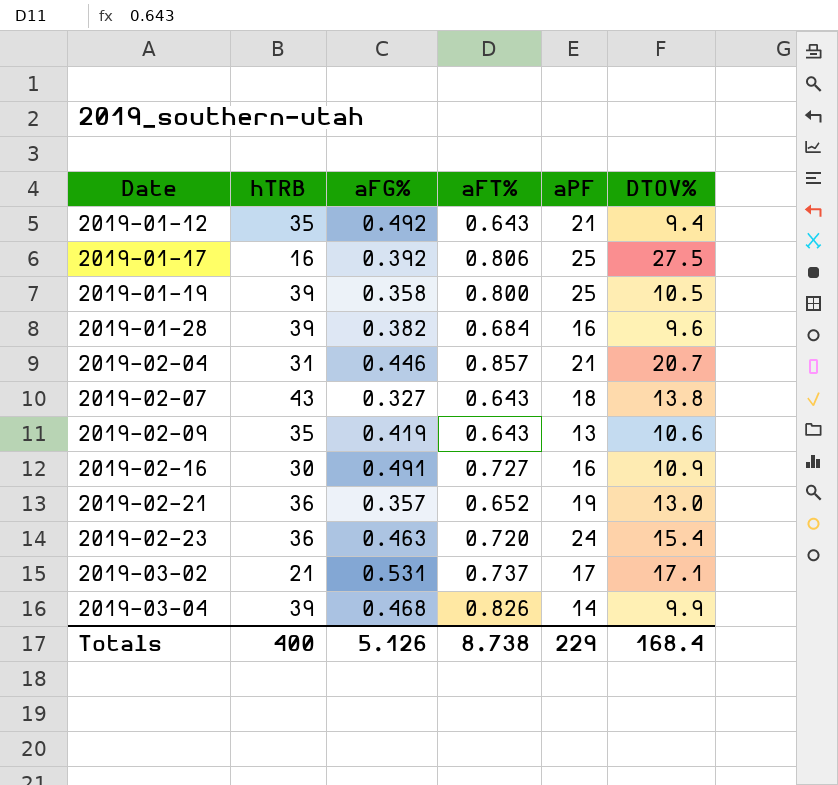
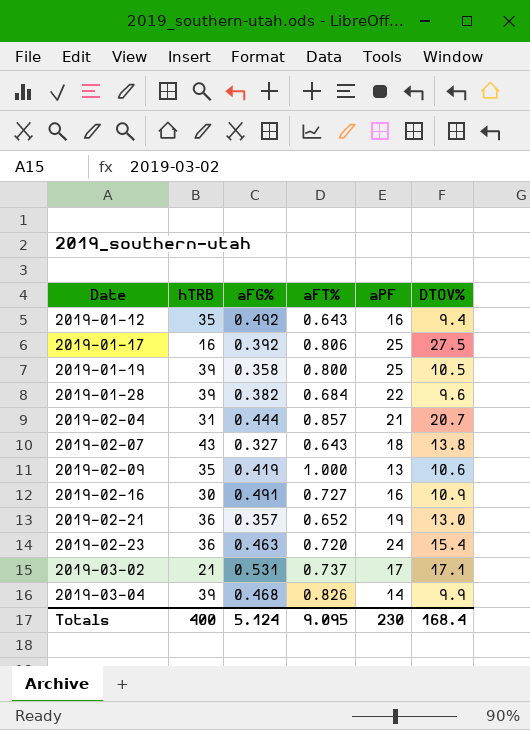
2019-01-12 | aPF: 21 -> 16
2019-01-28 | aPF: 16 -> 22
2019-02-04 | aFG%: 0.446 -> 0.444
2019-02-09 | aFT%: 0.643 -> 1.000
Totals | aFG%: 5.126 -> 5.124
Totals | aFT%: 8.738 -> 9.095
Totals | aPF: 229 -> 230

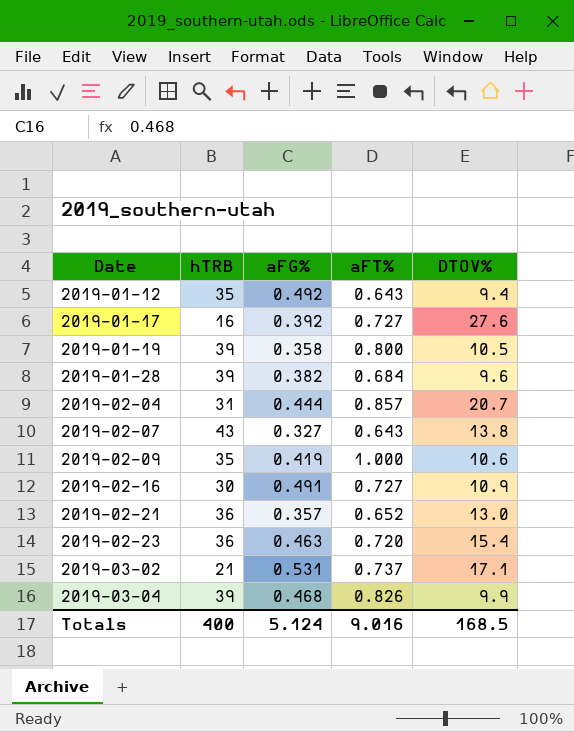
column aPF | position: 5 -> none
2019-01-17 | aFT%: 0.806 -> 0.727
2019-01-17 | DTOV%: 27.5 -> 27.6
Totals | aFT%: 9.095 -> 9.016
Totals | DTOV%: 168.4 -> 168.5

